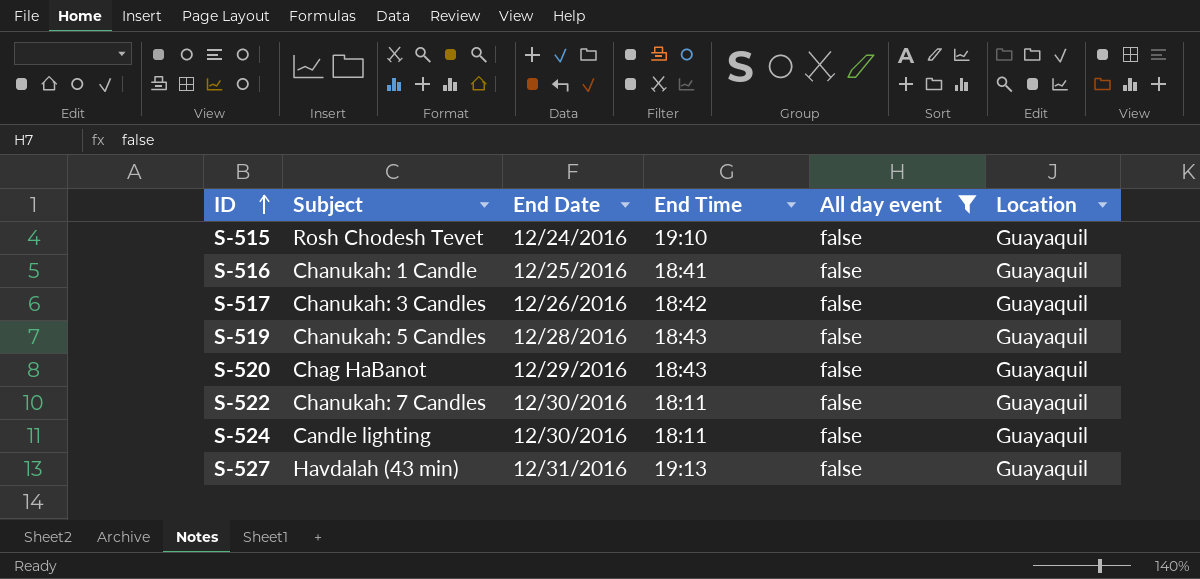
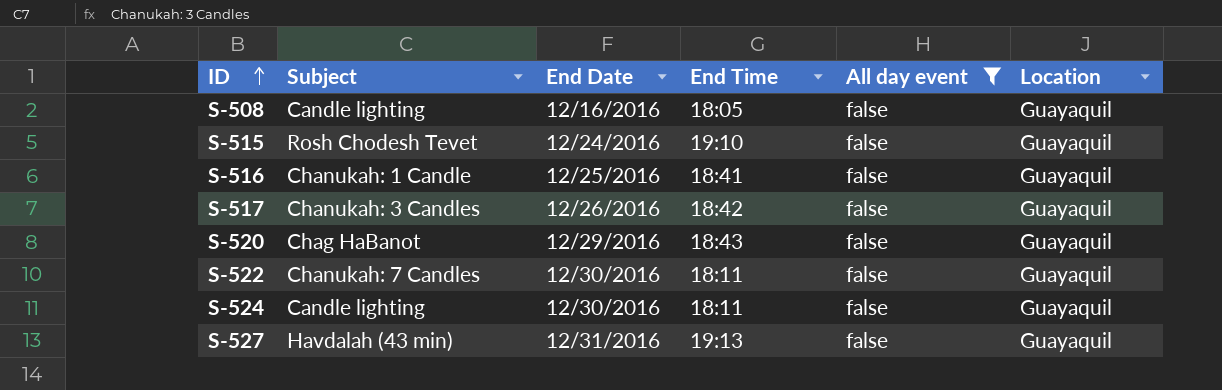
row S-519: Chanukah: 5 Candles | 12/28/2016 | 18:43 | false | Guayaquil -> none
row S-508: none -> Candle lighting | 12/16/2016 | 18:05 | false | Guayaquil

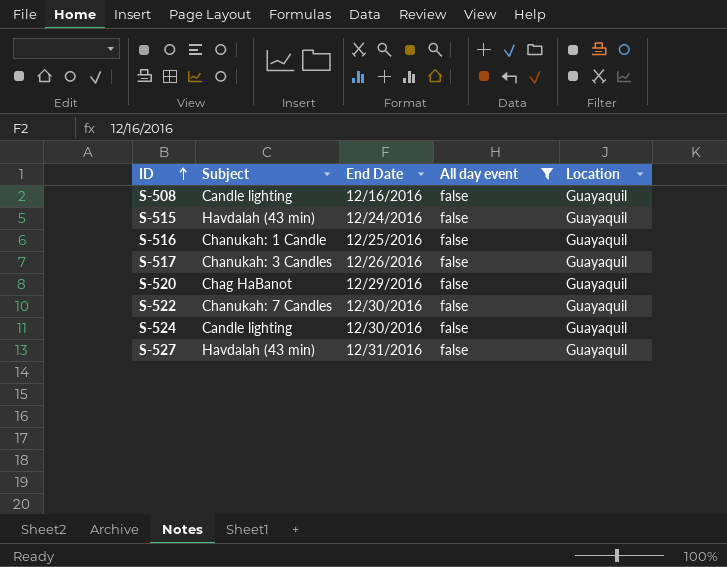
column End Time | position: 4 -> none
S-515 | Subject: Rosh Chodesh Tevet -> Havdalah (43 min)

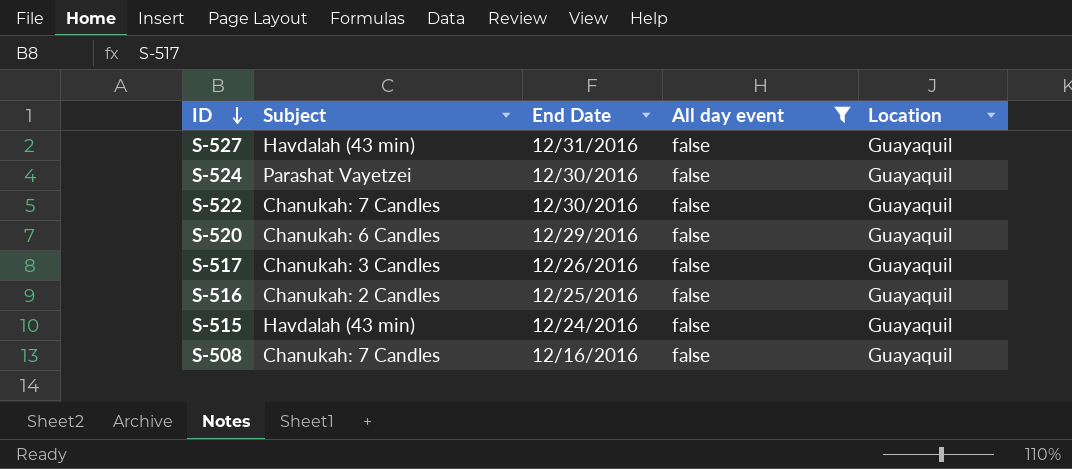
row order: ID ascending -> ID descending
S-524 | Subject: Candle lighting -> Parashat Vayetzei
S-520 | Subject: Chag HaBanot -> Chanukah: 6 Candles
S-516 | Subject: Chanukah: 1 Candle -> Chanukah: 2 Candles
S-508 | Subject: Candle lighting -> Chanukah: 7 Candles

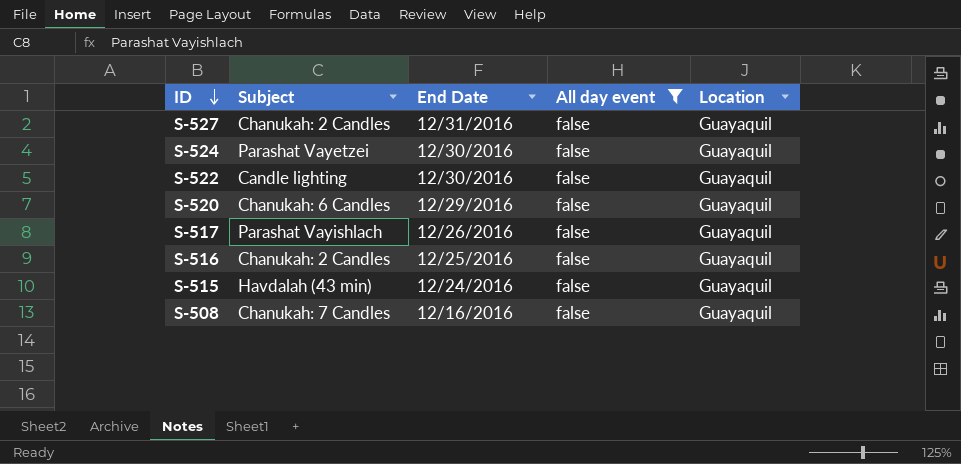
S-527 | Subject: Havdalah (43 min) -> Chanukah: 2 Candles
S-522 | Subject: Chanukah: 7 Candles -> Candle lighting
S-517 | Subject: Chanukah: 3 Candles -> Parashat Vayishlach

